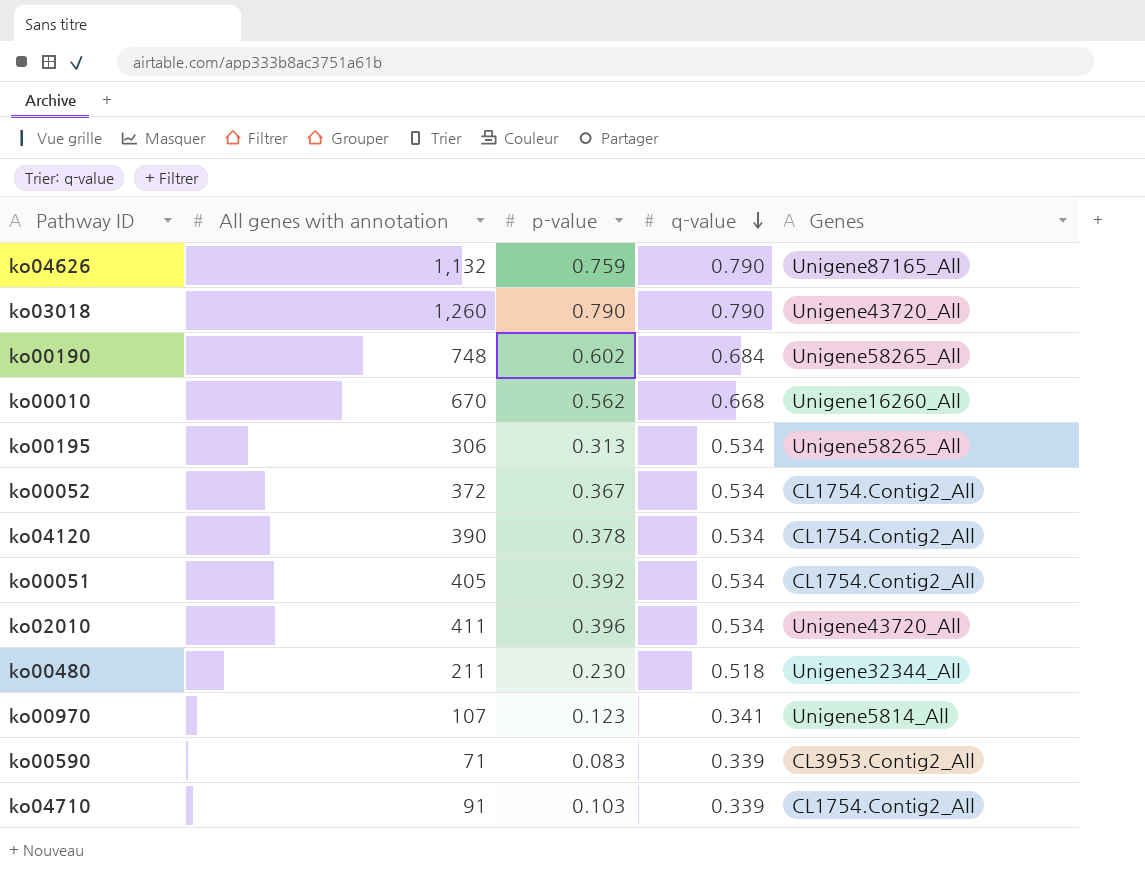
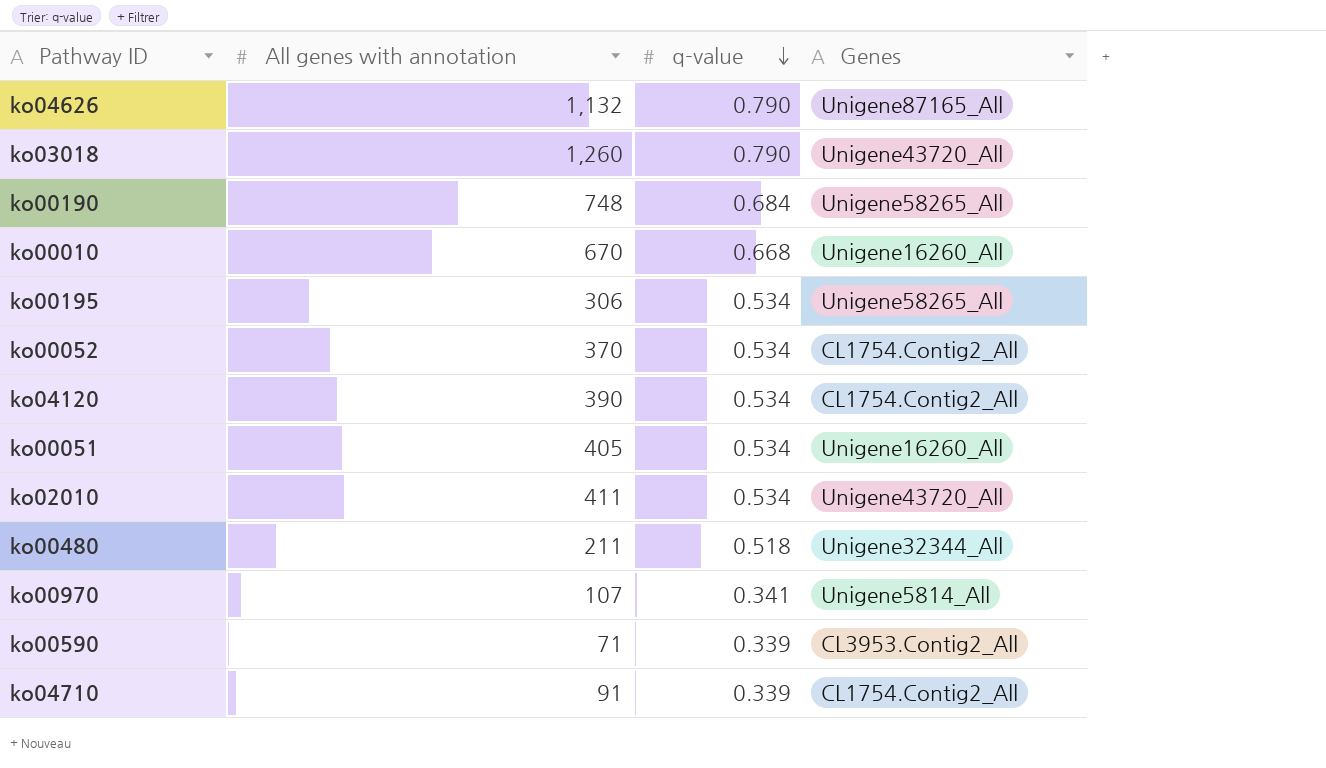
column p-value | position: 3 -> none
ko00052 | All genes with annotation: 372 -> 370
ko00051 | Genes: CL1754.Contig2_All -> Unigene16260_All

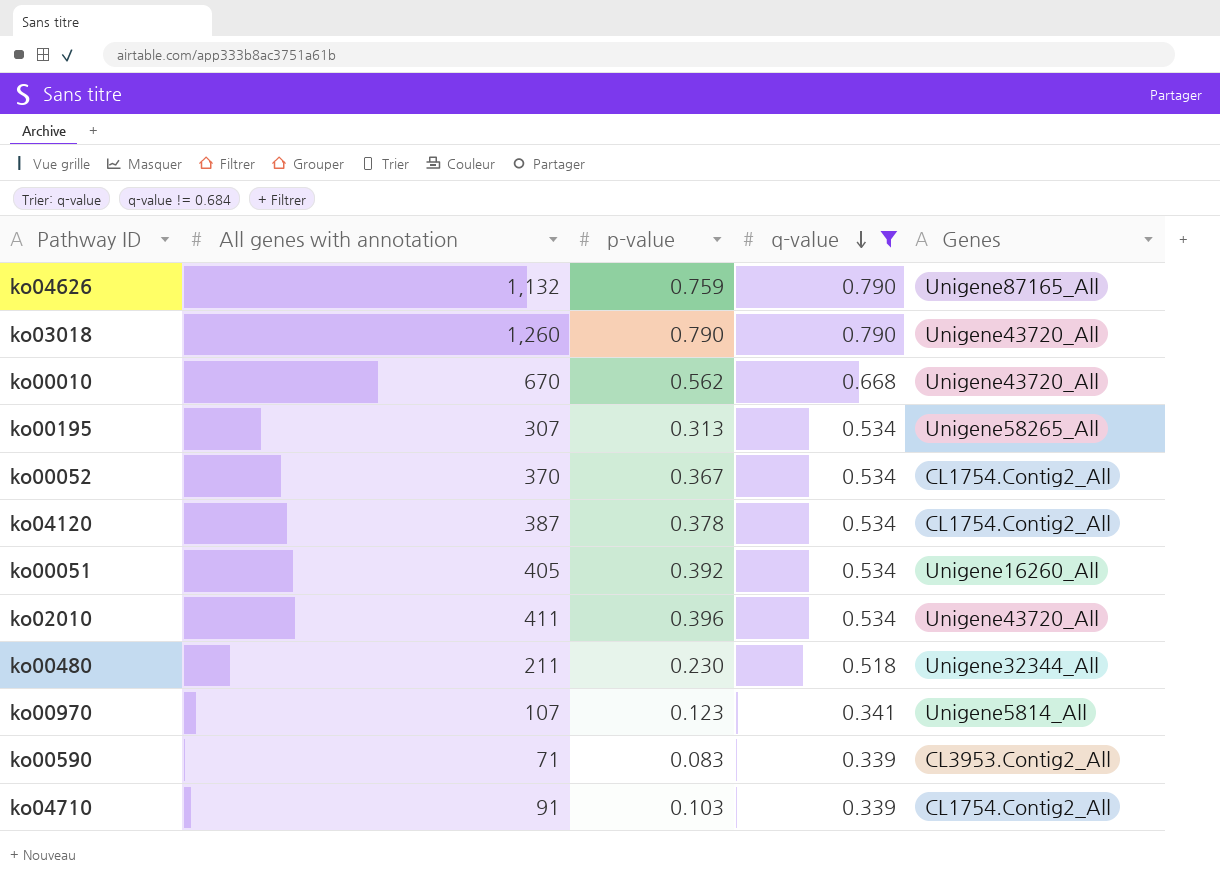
filter: none -> q-value != 0.684
column p-value | position: none -> 3
ko00010 | Genes: Unigene16260_All -> Unigene43720_All
ko00195 | All genes with annotation: 306 -> 307
ko04120 | All genes with annotation: 390 -> 387

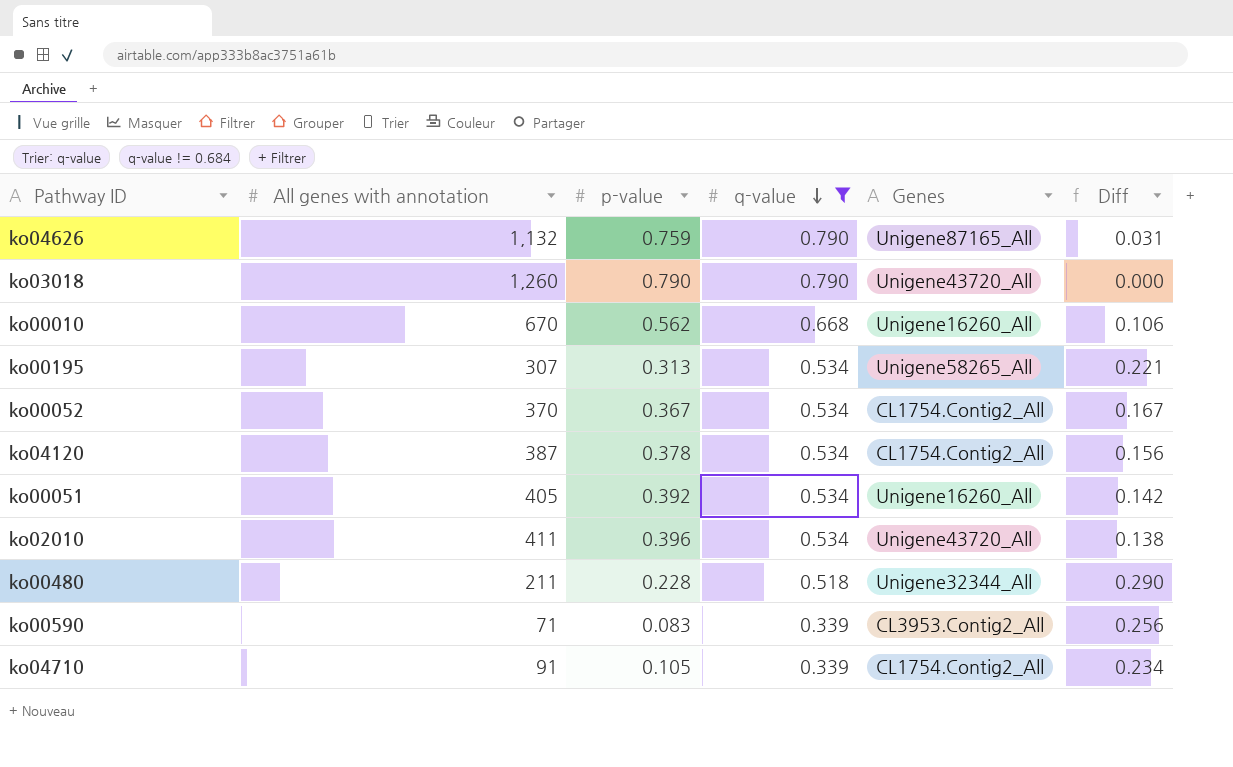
column Diff | formula: none -> [q-value] - [p-value]
row ko00970: 107 | 0.123 | 0.341 | Unigene5814_All -> none
ko00010 | Genes: Unigene43720_All -> Unigene16260_All
ko00480 | p-value: 0.230 -> 0.228
ko04710 | p-value: 0.103 -> 0.105

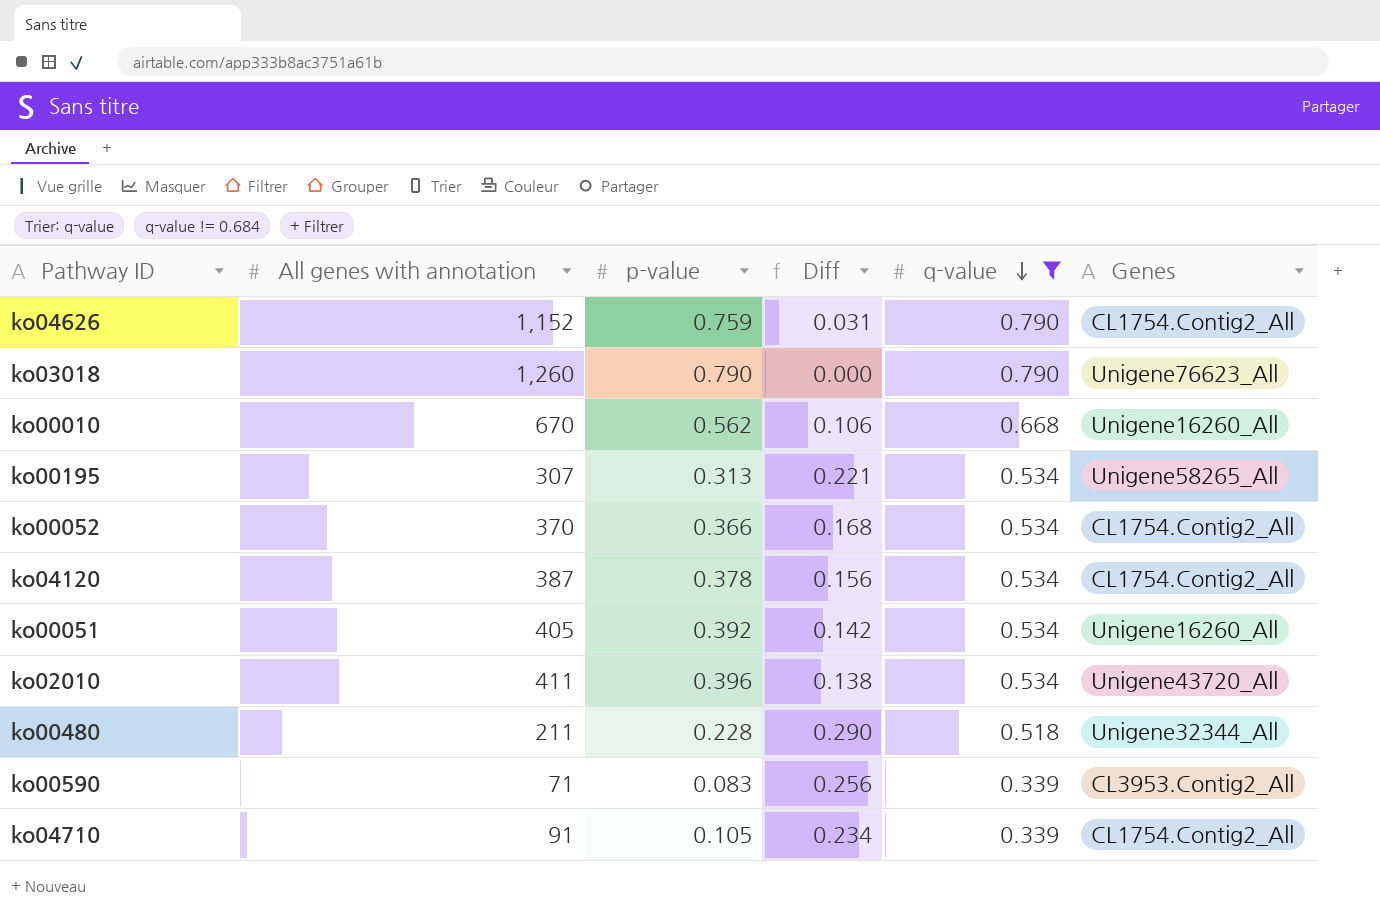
column Diff | position: 6 -> 4
ko04626 | All genes with annotation: 1,132 -> 1,152
ko04626 | Genes: Unigene87165_All -> CL1754.Contig2_All
ko03018 | Genes: Unigene43720_All -> Unigene76623_All
ko00052 | p-value: 0.367 -> 0.366
ko00052 | Diff: 0.167 -> 0.168

